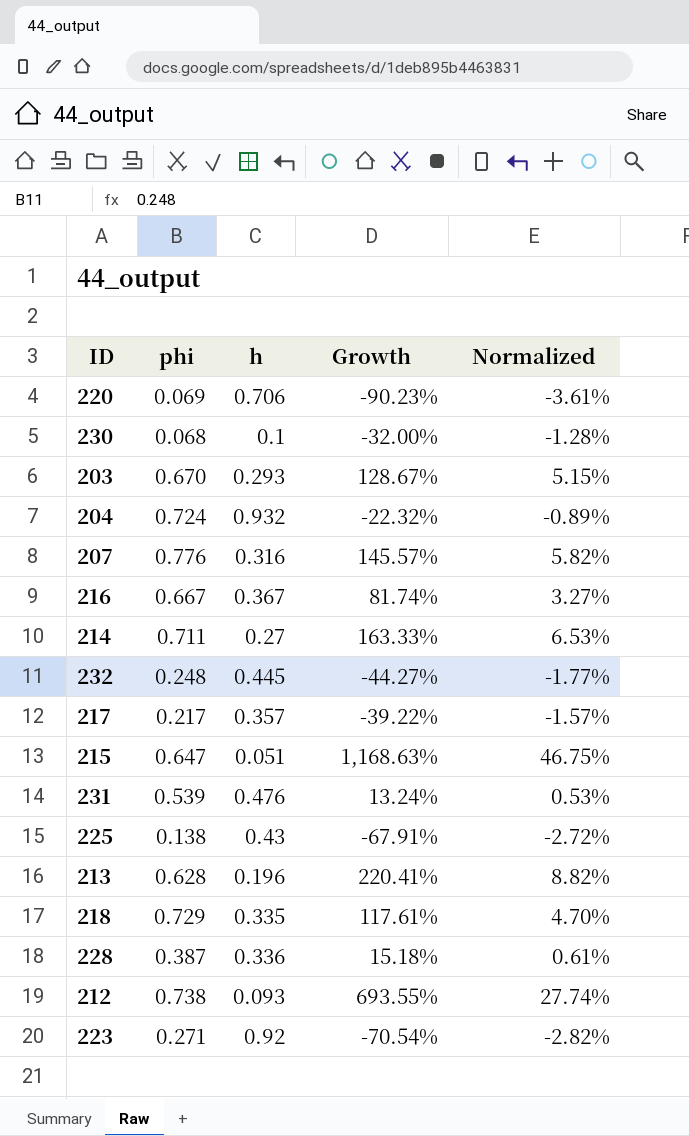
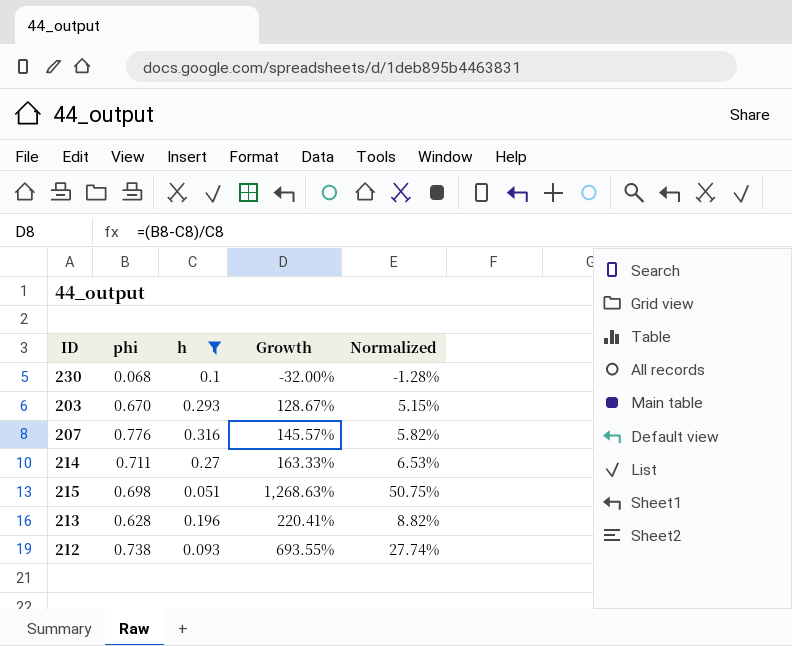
filter: none -> h <= 0.316
215 | phi: 0.647 -> 0.698
215 | Growth: 1,168.63% -> 1,268.63%
215 | Normalized: 46.75% -> 50.75%

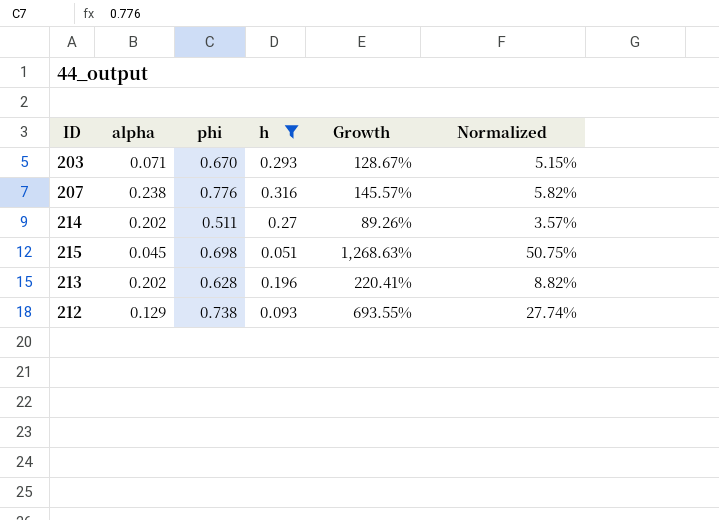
column alpha | position: none -> 2
row 230: 0.068 | 0.1 | -32.00% | -1.28% -> none
214 | phi: 0.711 -> 0.511
214 | Growth: 163.33% -> 89.26%
214 | Normalized: 6.53% -> 3.57%

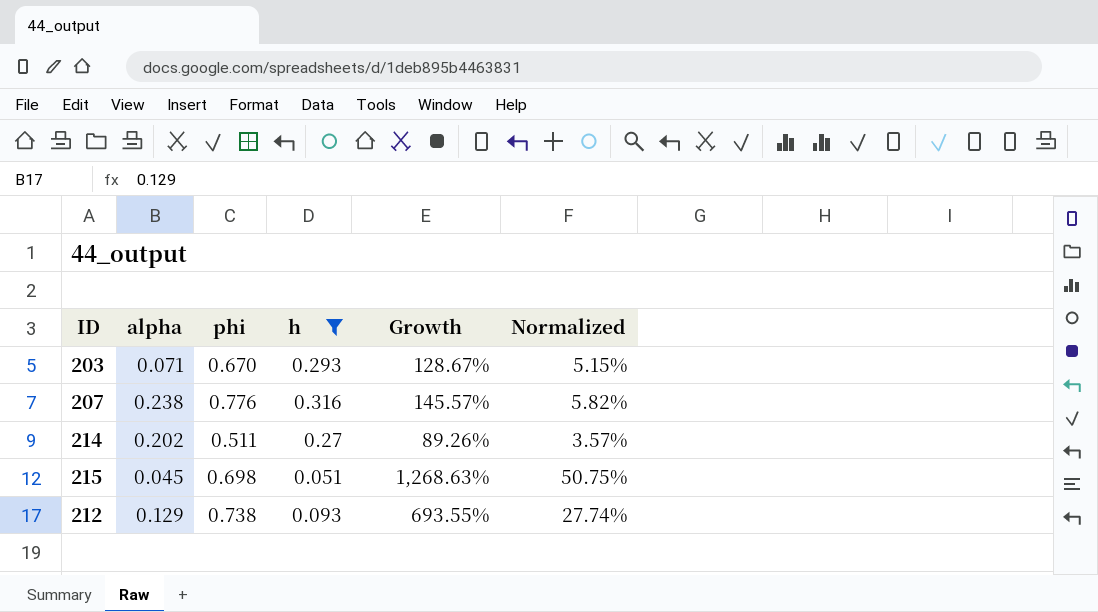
row 213: 0.202 | 0.628 | 0.196 | 220.41% | 8.82% -> none

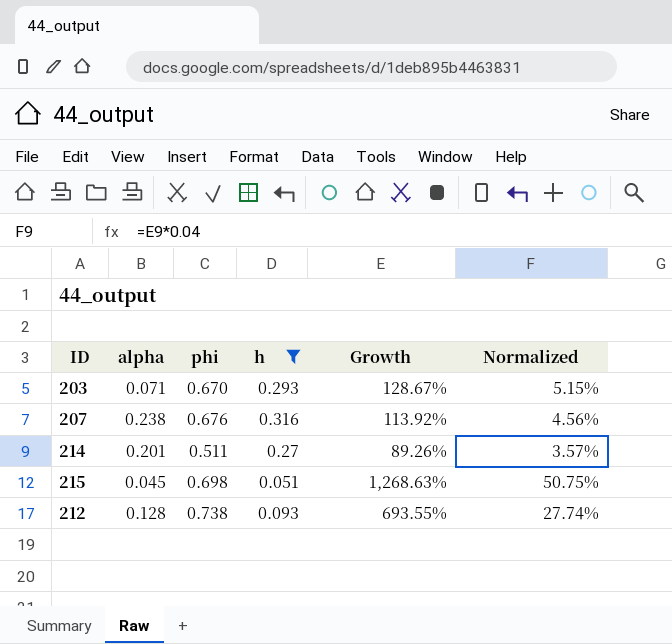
207 | phi: 0.776 -> 0.676
207 | Growth: 145.57% -> 113.92%
207 | Normalized: 5.82% -> 4.56%
214 | alpha: 0.202 -> 0.201
212 | alpha: 0.129 -> 0.128

